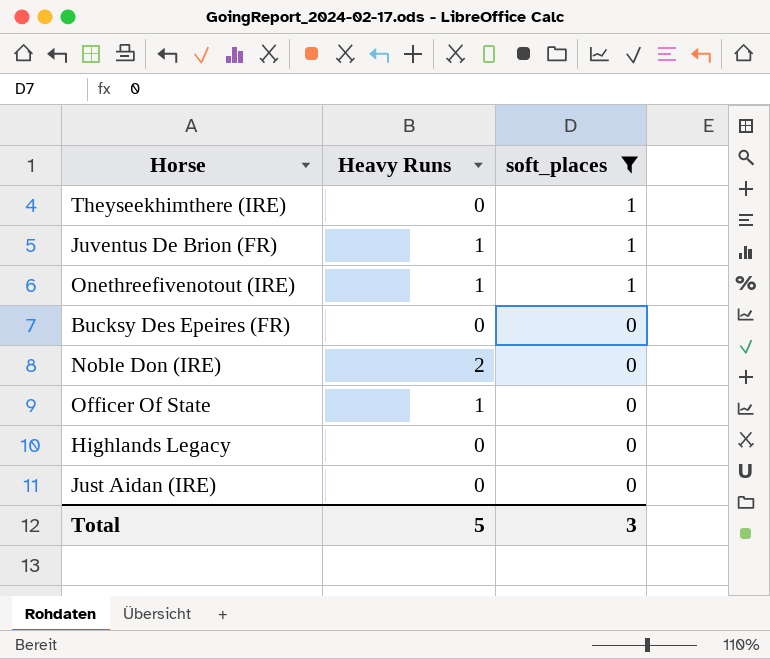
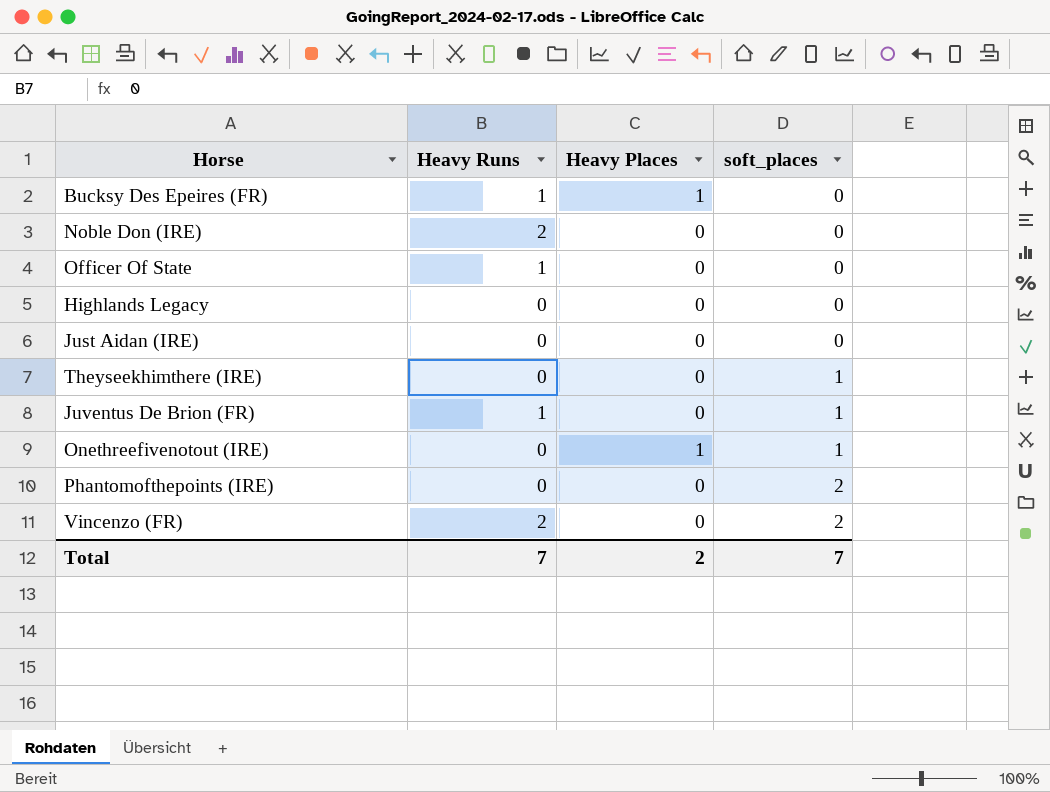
filter: soft_places != 2 -> none
row order: soft_places descending -> soft_places ascending
column Heavy Places | position: none -> 3
Bucksy Des Epeires (FR) | Heavy Runs: 0 -> 1
Onethreefivenotout (IRE) | Heavy Runs: 1 -> 0
Total | Heavy Runs: 5 -> 7
Total | soft_places: 3 -> 7

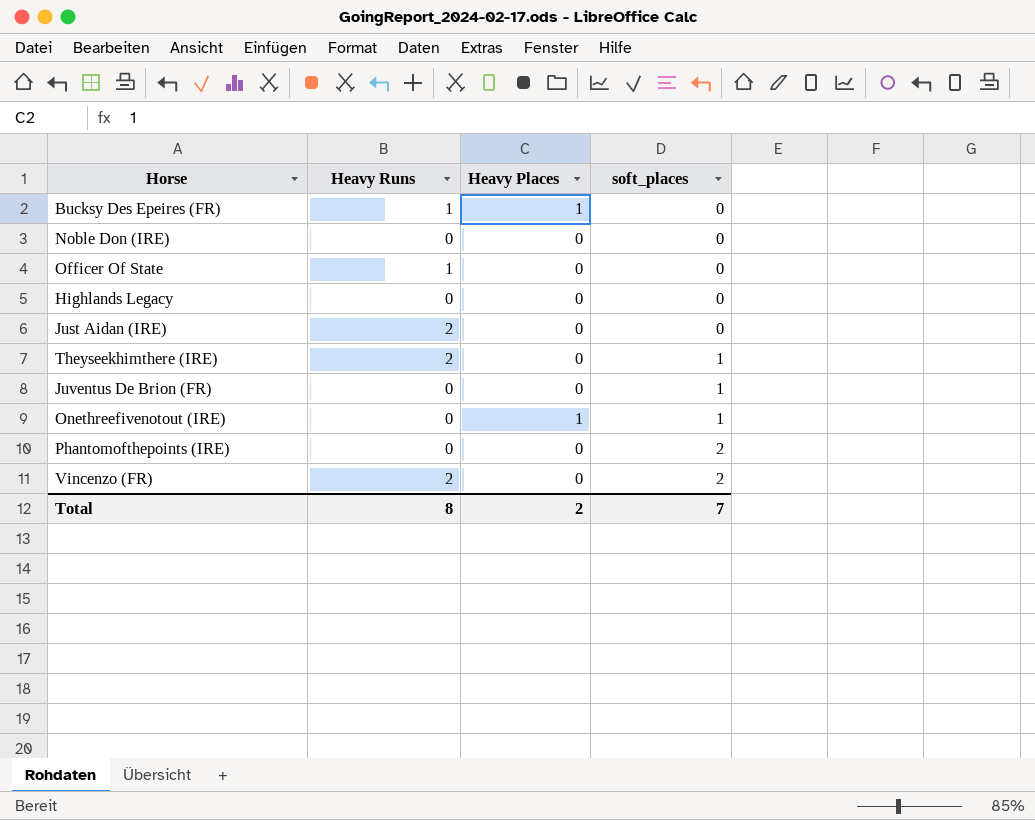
Noble Don (IRE) | Heavy Runs: 2 -> 0
Just Aidan (IRE) | Heavy Runs: 0 -> 2
Theyseekhimthere (IRE) | Heavy Runs: 0 -> 2
Juventus De Brion (FR) | Heavy Runs: 1 -> 0
Total | Heavy Runs: 7 -> 8

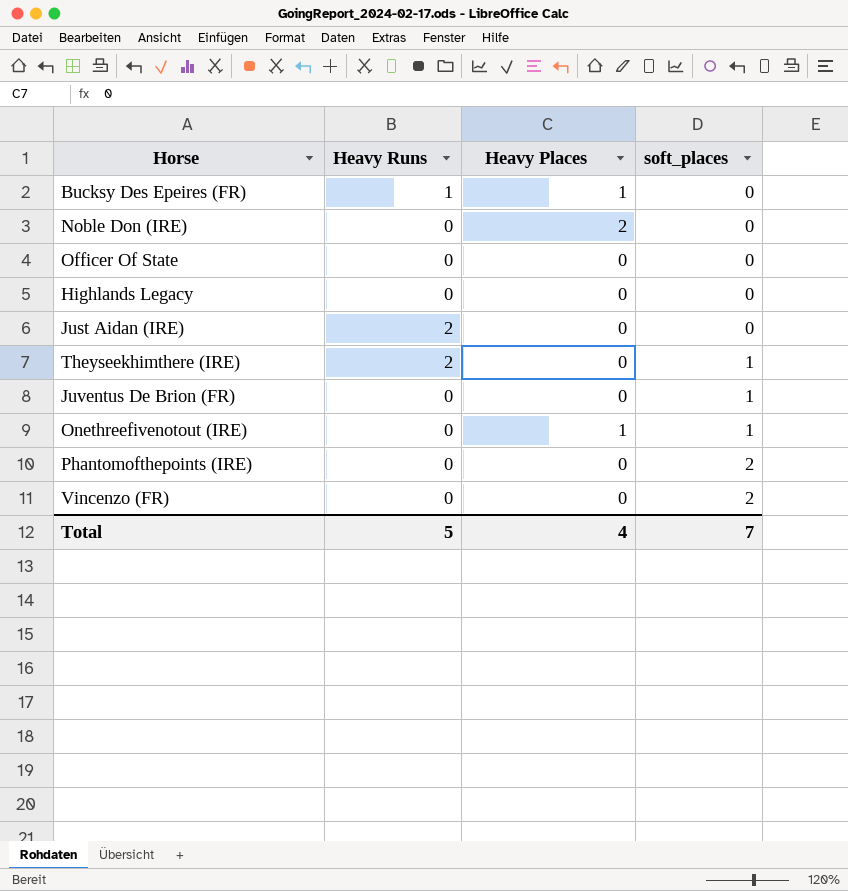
Noble Don (IRE) | Heavy Places: 0 -> 2
Officer Of State | Heavy Runs: 1 -> 0
Vincenzo (FR) | Heavy Runs: 2 -> 0
Total | Heavy Runs: 8 -> 5
Total | Heavy Places: 2 -> 4

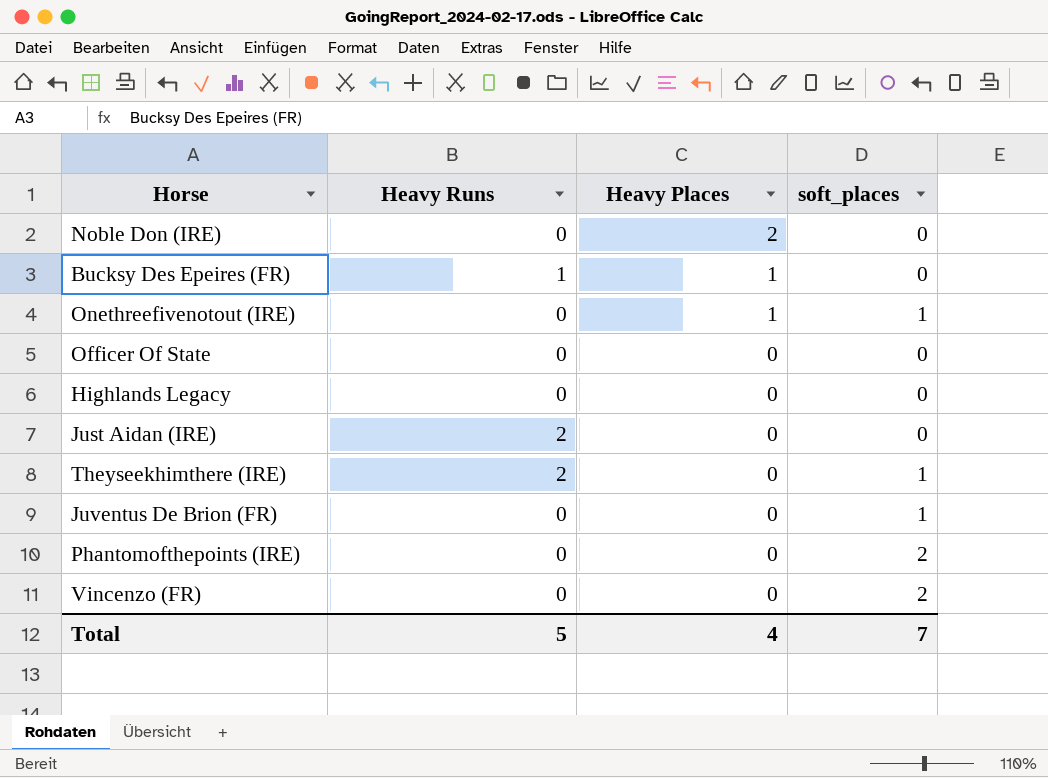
row order: soft_places ascending -> Heavy Places descending

